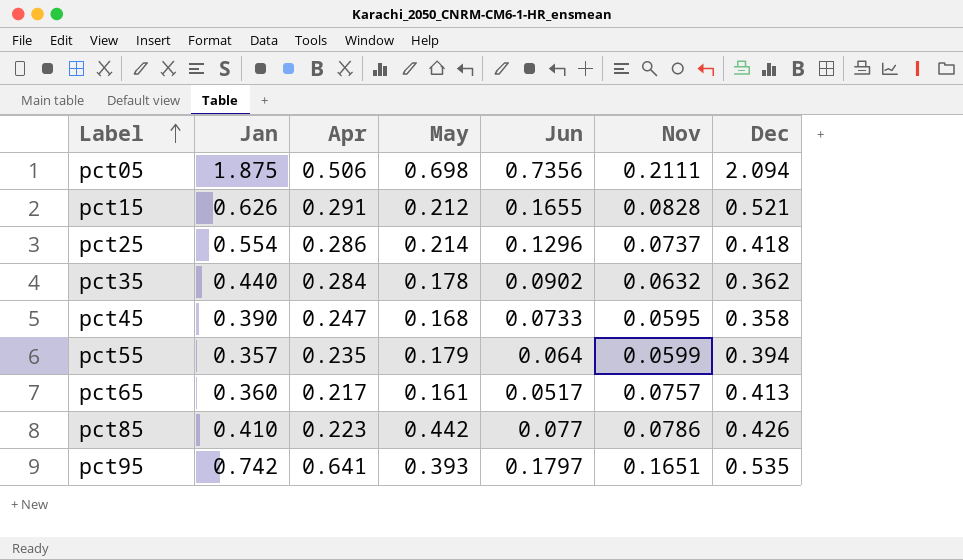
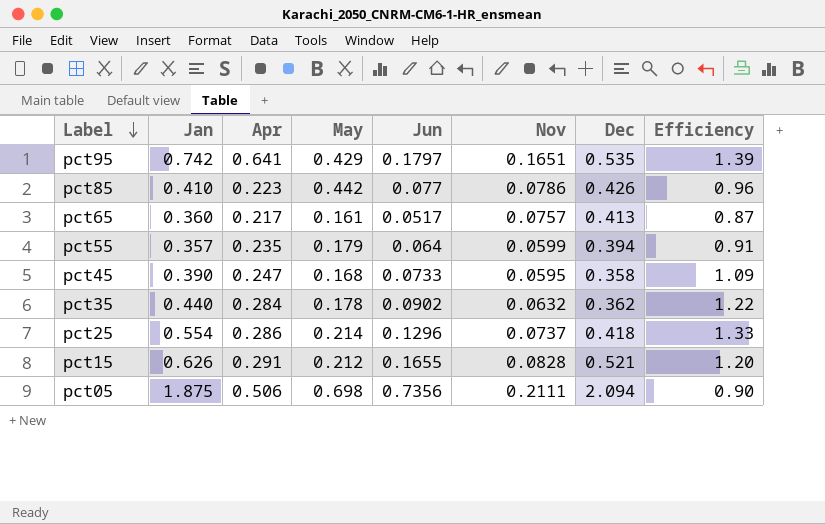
row order: Label ascending -> Label descending
column Efficiency | formula: none -> [Jan] / [Dec]
pct95 | May: 0.393 -> 0.429

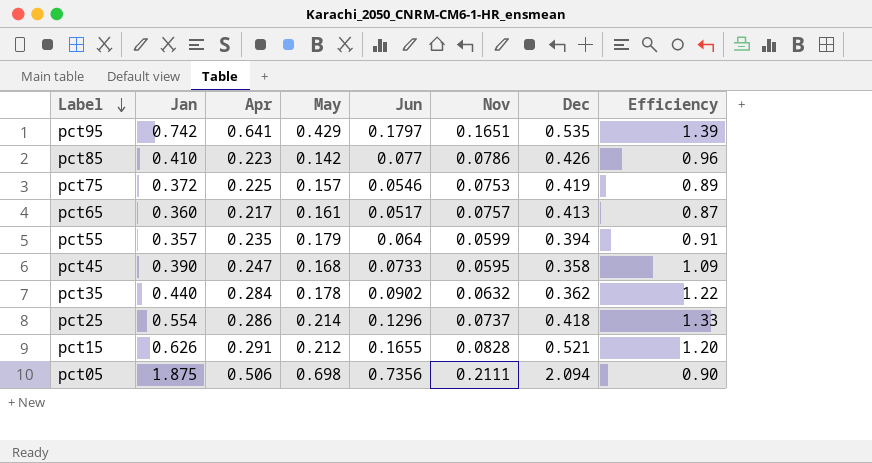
pct85 | May: 0.442 -> 0.142
row pct75: none -> 0.372 | 0.225 | 0.157 | 0.0546 | 0.0753 | 0.419 | 0.89

